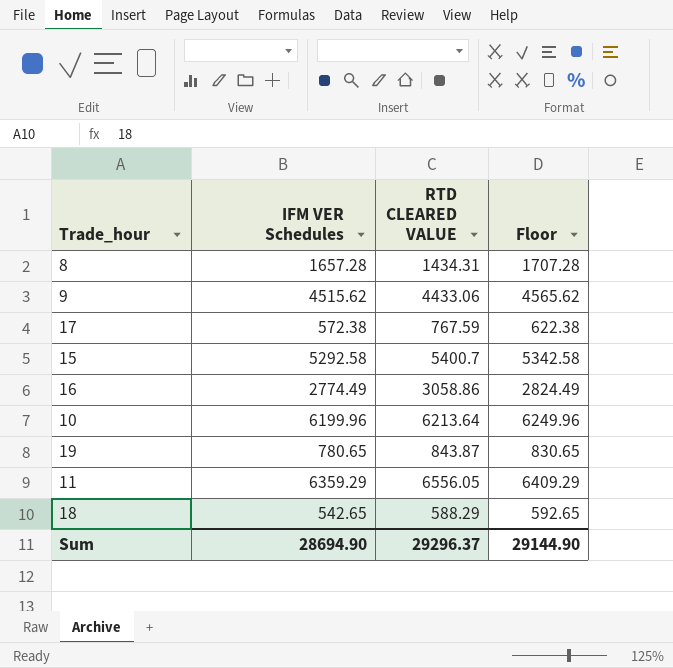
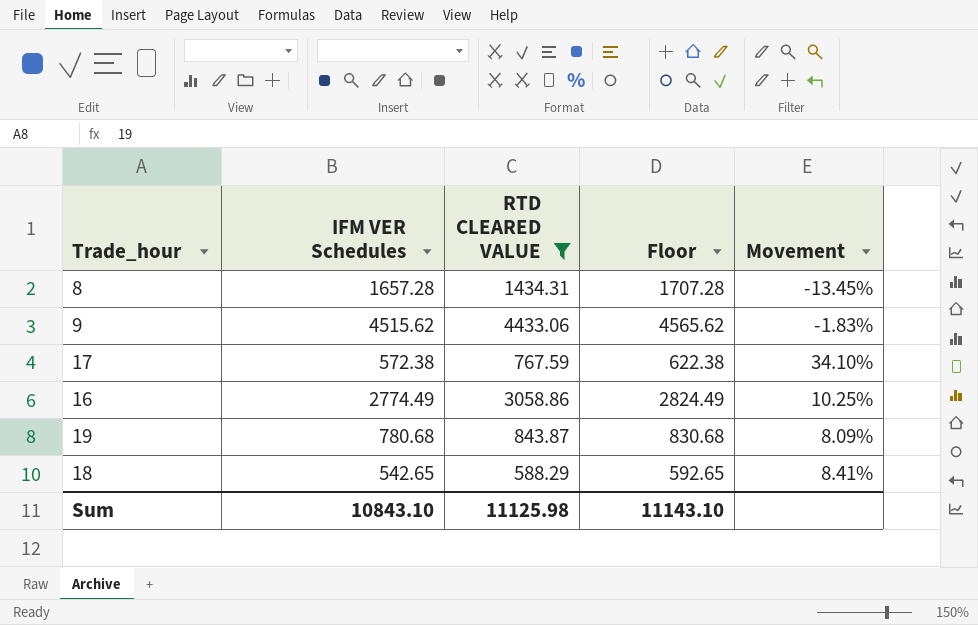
filter: none -> RTD CLEARED VALUE <= 4433.06
column Movement | formula: none -> ([RTD CLEARED VALUE] - [IFM VER Schedules]) / [IFM VER Schedules]
19 | IFM VER Schedules: 780.65 -> 780.68
19 | Floor: 830.65 -> 830.68
Sum | IFM VER Schedules: 28694.90 -> 10843.10
Sum | RTD CLEARED VALUE: 29296.37 -> 11125.98
Sum | Floor: 29144.90 -> 11143.10

